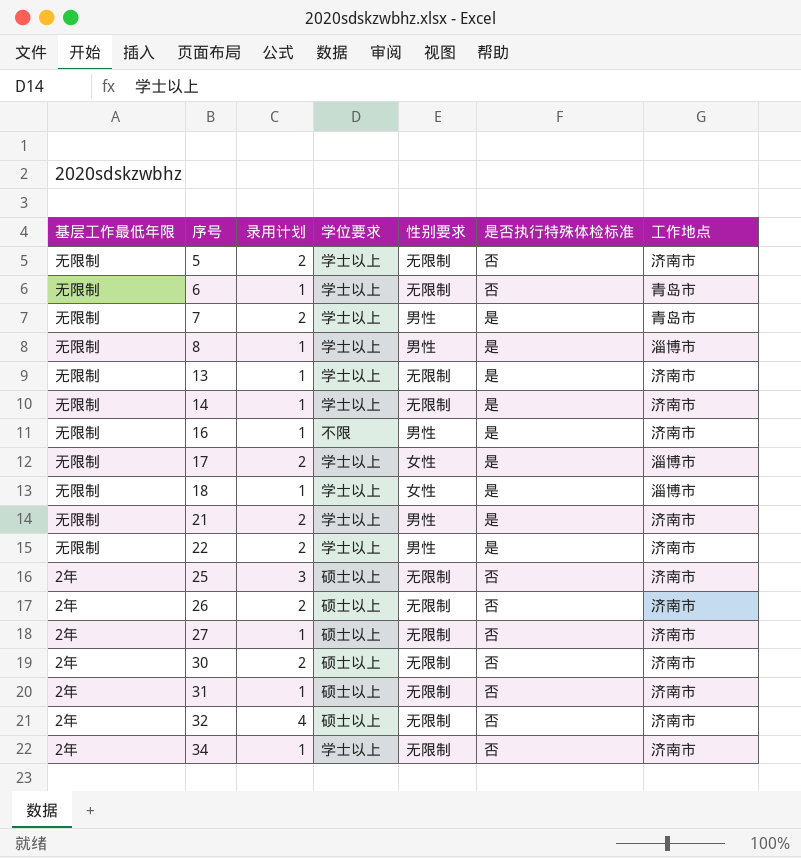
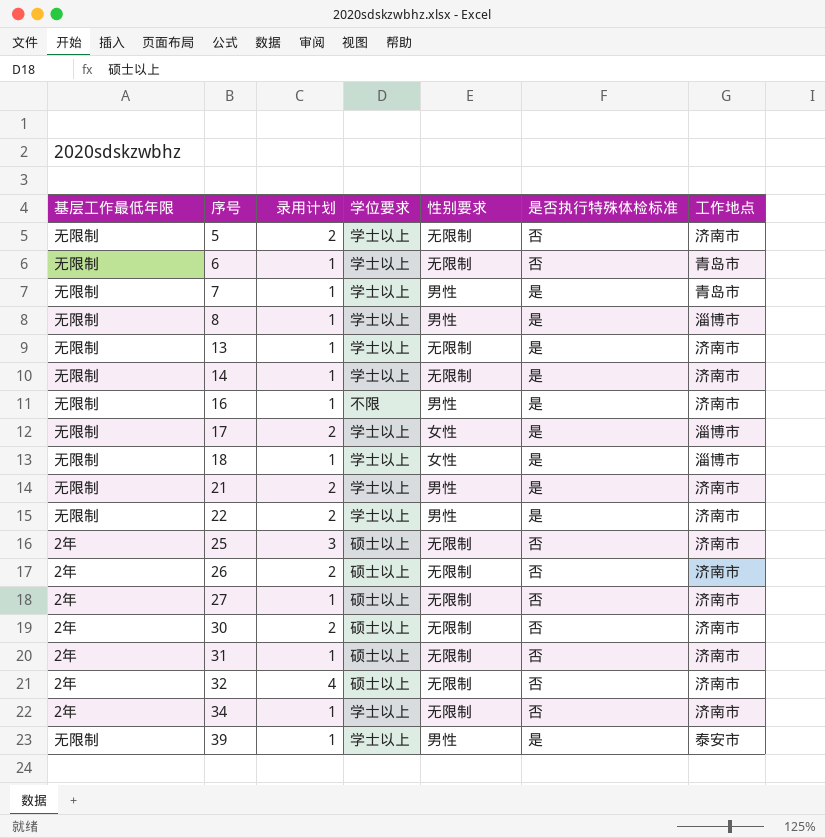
7 | 录用计划: 2 -> 1
row 39: none -> 无限制 | 1 | 学士以上 | 男性 | 是 | 泰安市

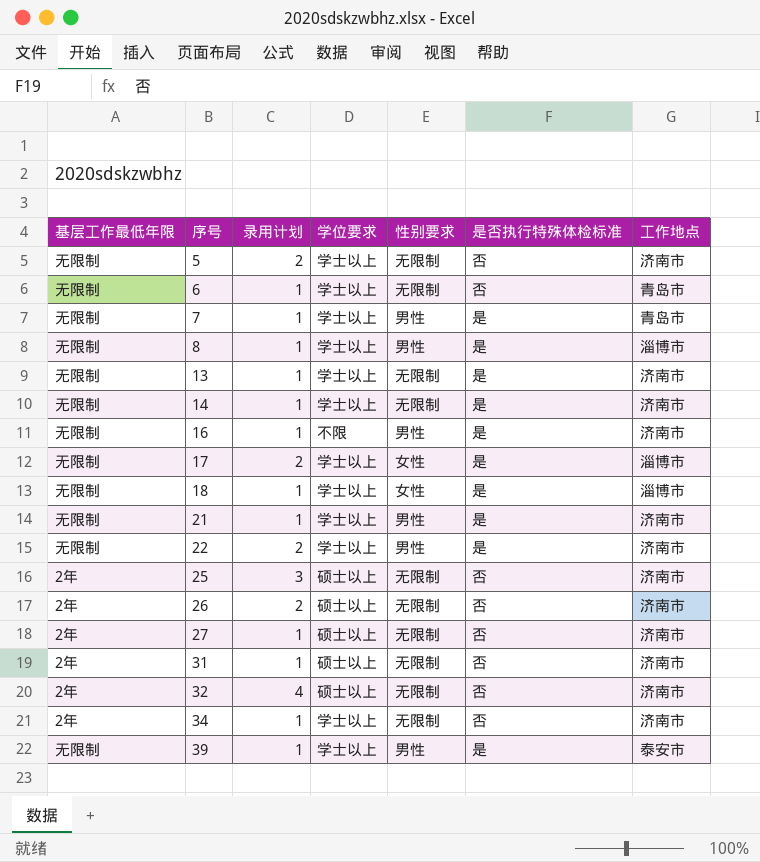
row 30: 2年 | 2 | 硕士以上 | 无限制 | 否 | 济南市 -> none
21 | 录用计划: 2 -> 1

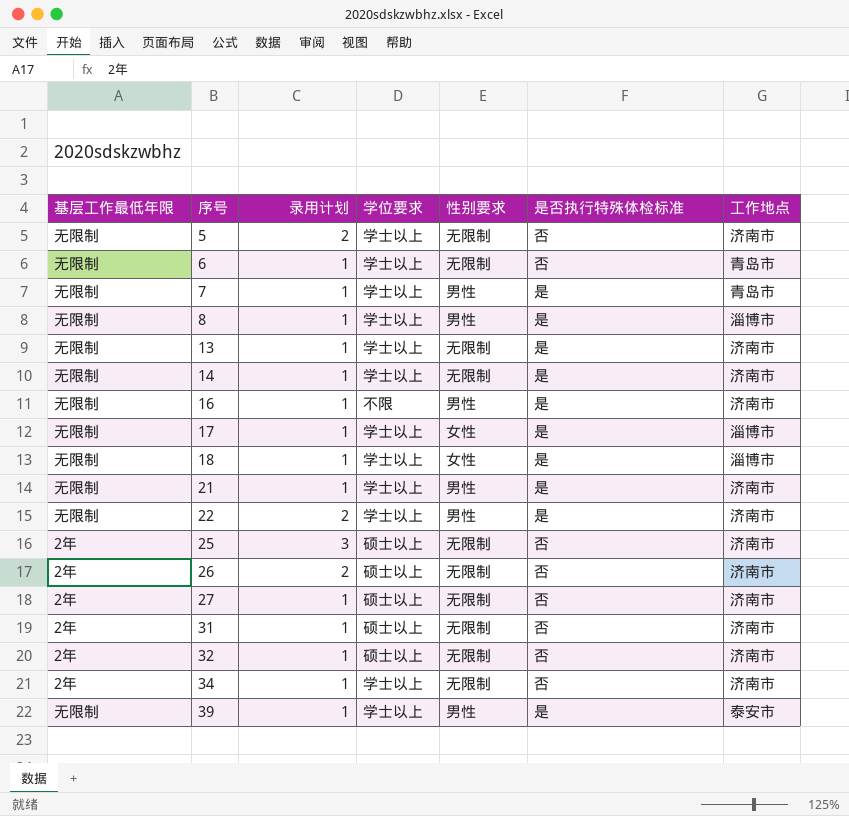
17 | 录用计划: 2 -> 1
32 | 录用计划: 4 -> 1

